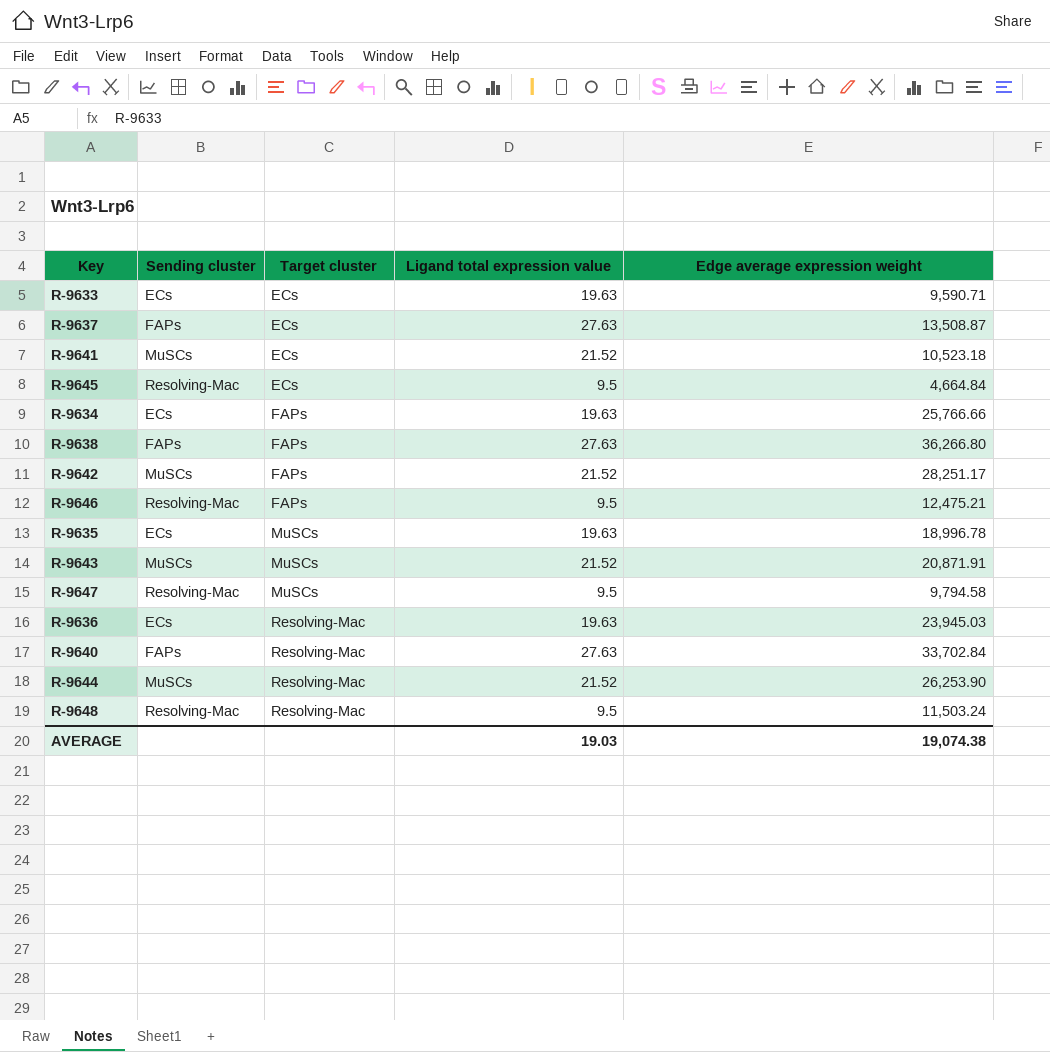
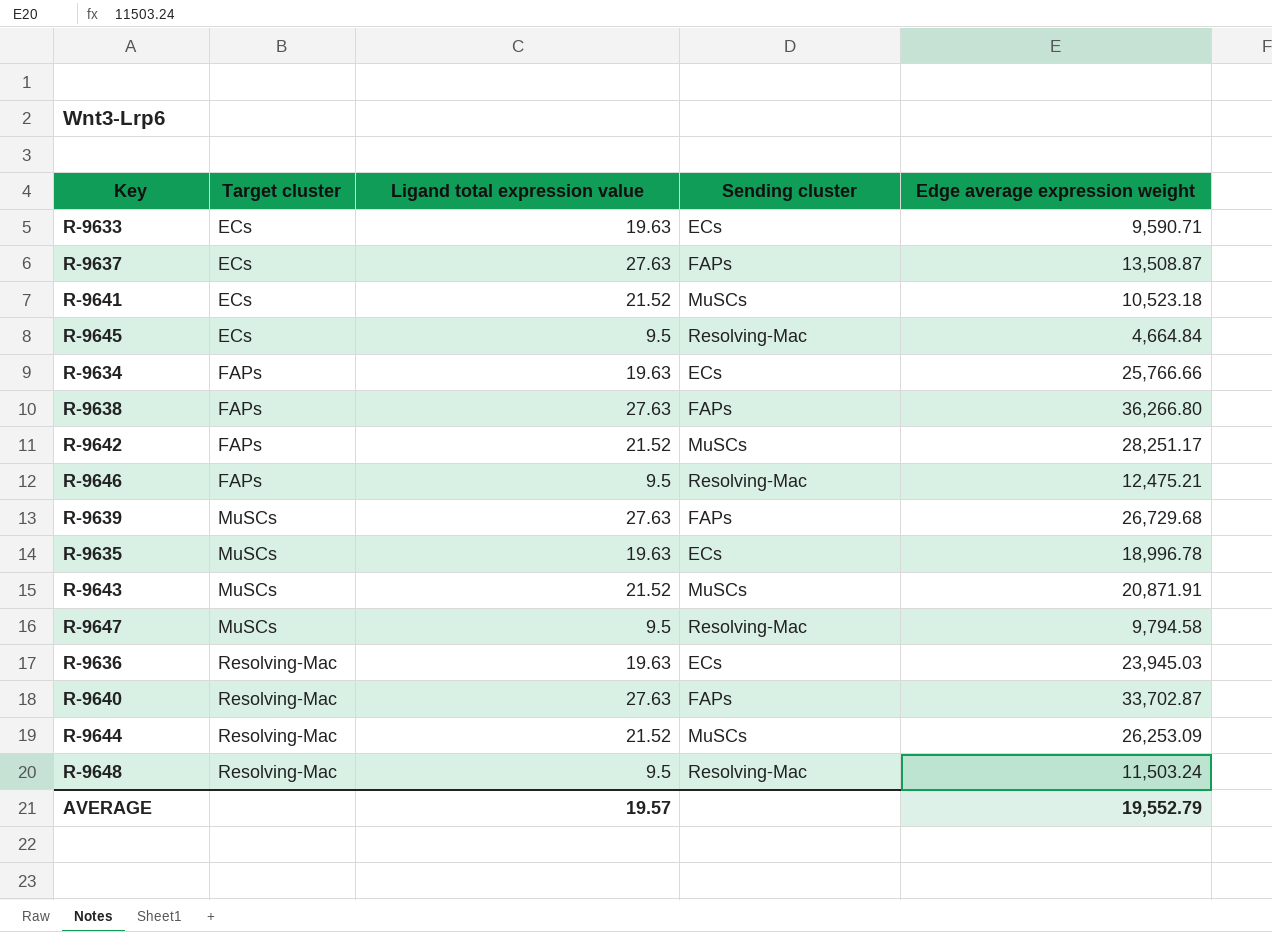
column Sending cluster | position: 2 -> 4
row R-9639: none -> MuSCs | 27.63 | FAPs | 26,729.68
R-9640 | Edge average expression weight: 33,702.84 -> 33,702.87
R-9644 | Edge average expression weight: 26,253.90 -> 26,253.09
AVERAGE | Ligand total expression value: 19.03 -> 19.57
AVERAGE | Edge average expression weight: 19,074.38 -> 19,552.79

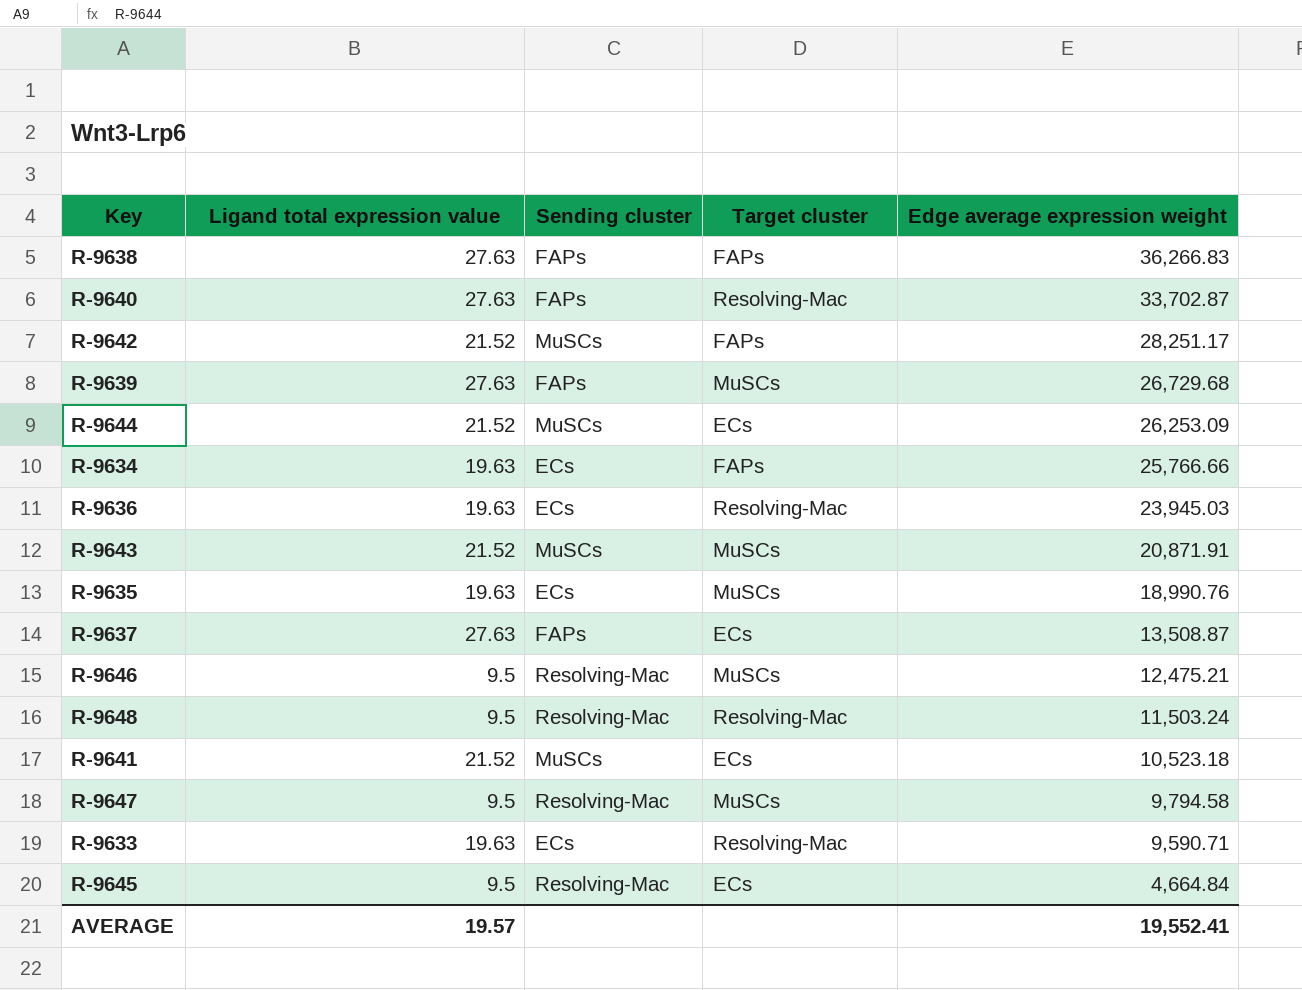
row order: Target cluster ascending -> Edge average expression weight descending
column Target cluster | position: 2 -> 4
R-9638 | Edge average expression weight: 36,266.80 -> 36,266.83
R-9644 | Target cluster: Resolving-Mac -> ECs
R-9635 | Edge average expression weight: 18,996.78 -> 18,990.76
R-9646 | Target cluster: FAPs -> MuSCs
R-9633 | Target cluster: ECs -> Resolving-Mac
AVERAGE | Edge average expression weight: 19,552.79 -> 19,552.41

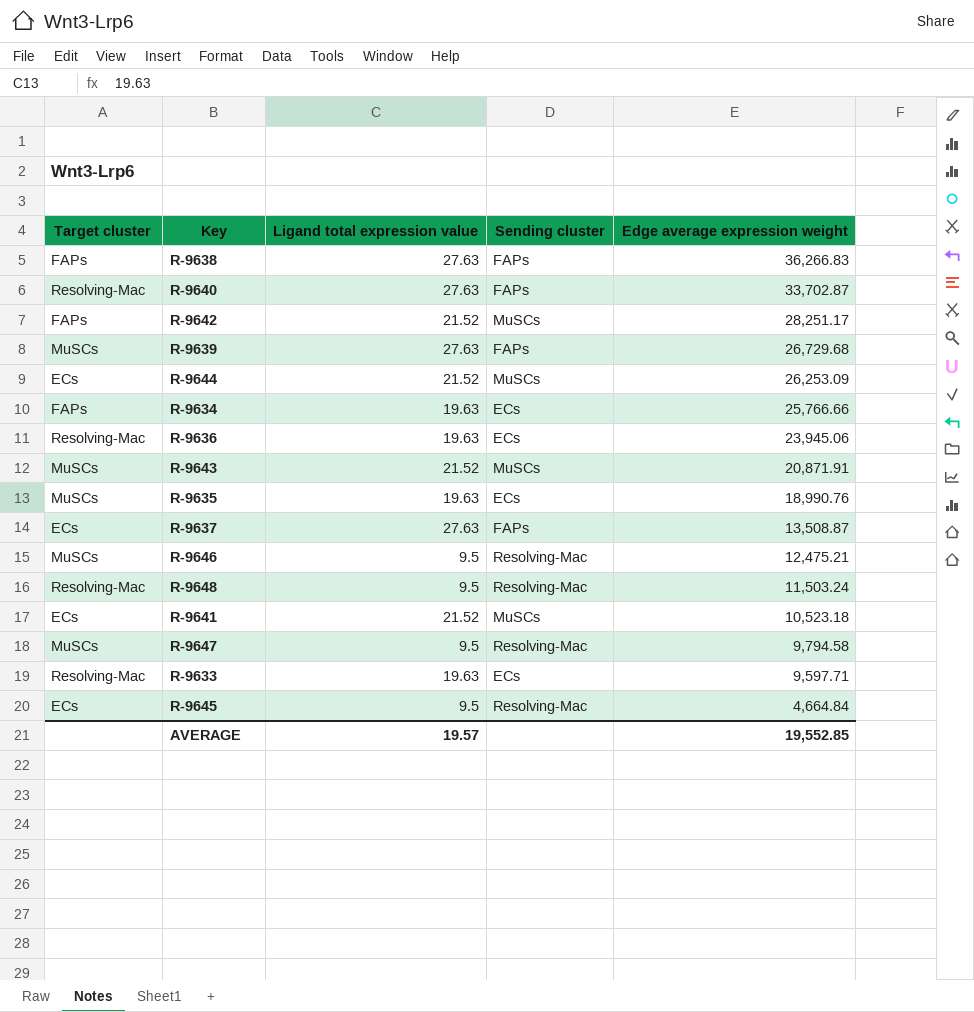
column Target cluster | position: 4 -> 1
R-9636 | Edge average expression weight: 23,945.03 -> 23,945.06
R-9633 | Edge average expression weight: 9,590.71 -> 9,597.71
AVERAGE | Edge average expression weight: 19,552.41 -> 19,552.85

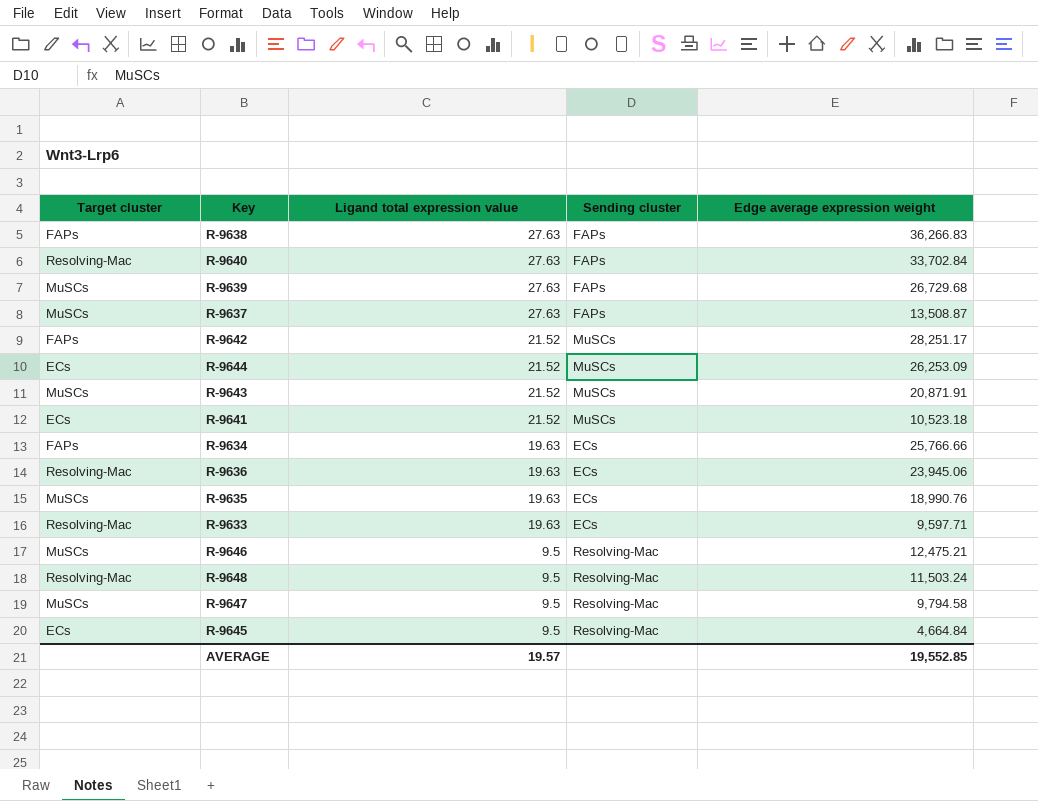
row order: Edge average expression weight descending -> Ligand total expression value descending
R-9640 | Edge average expression weight: 33,702.87 -> 33,702.84
R-9637 | Target cluster: ECs -> MuSCs

